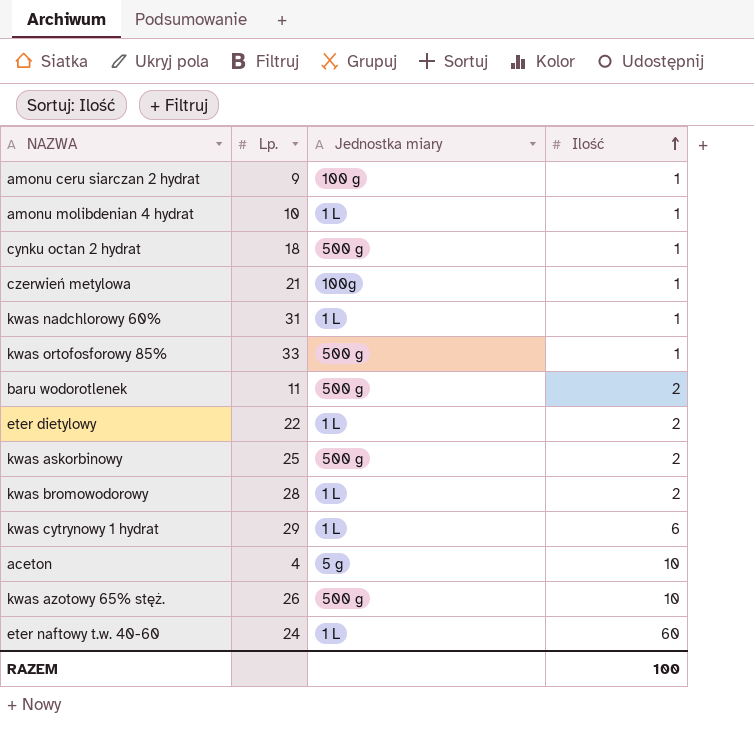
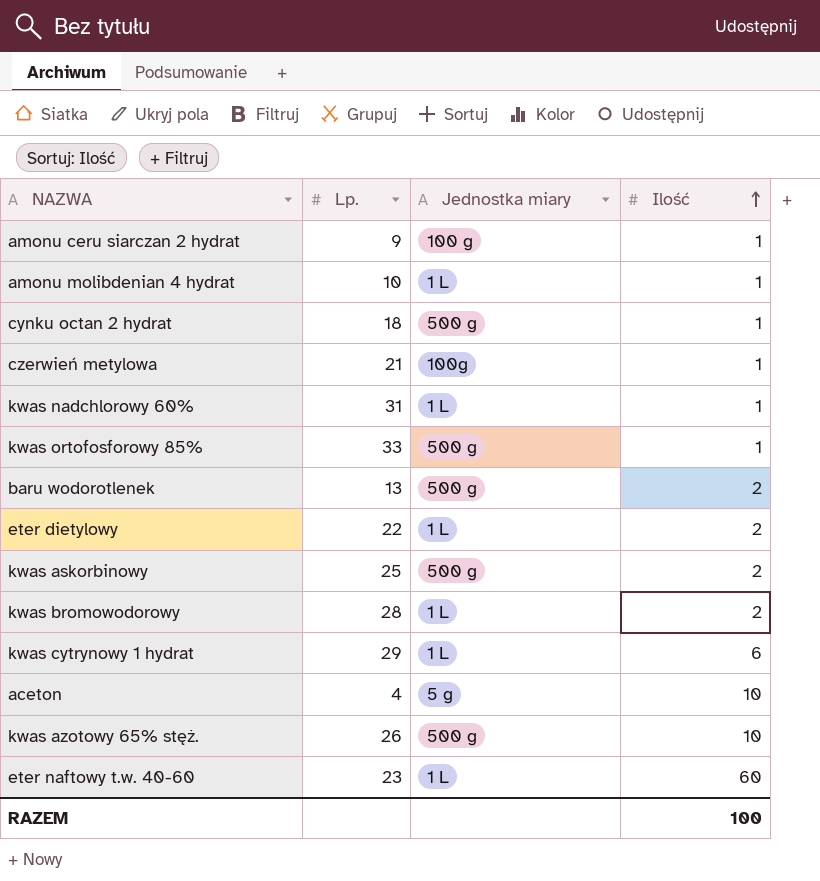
baru wodorotlenek | Lp.: 11 -> 13
eter naftowy t.w. 40-60 | Lp.: 24 -> 23

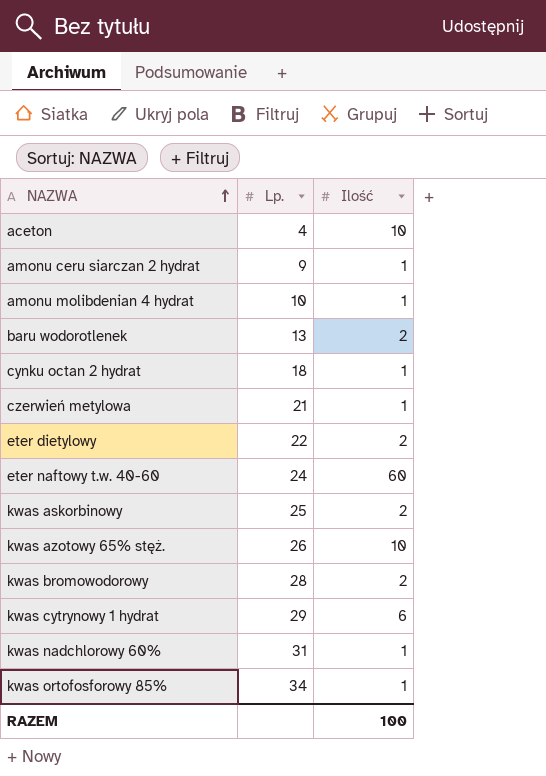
row order: Ilość ascending -> NAZWA ascending
column Jednostka miary | position: 3 -> none
eter naftowy t.w. 40-60 | Lp.: 23 -> 24
kwas ortofosforowy 85% | Lp.: 33 -> 34

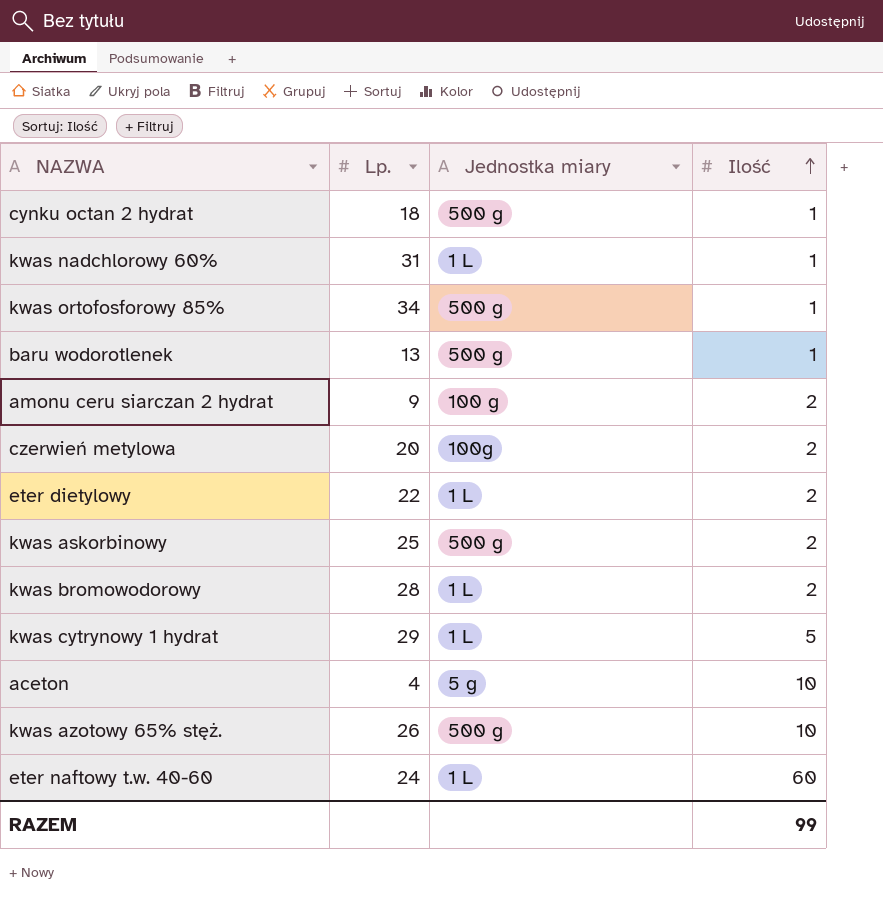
row order: NAZWA ascending -> Ilość ascending
column Jednostka miary | position: none -> 3
row amonu molibdenian 4 hydrat: 10 | 1 -> none
baru wodorotlenek | Ilość: 2 -> 1
amonu ceru siarczan 2 hydrat | Ilość: 1 -> 2
czerwień metylowa | Lp.: 21 -> 20
czerwień metylowa | Ilość: 1 -> 2
kwas cytrynowy 1 hydrat | Ilość: 6 -> 5
RAZEM | Ilość: 100 -> 99

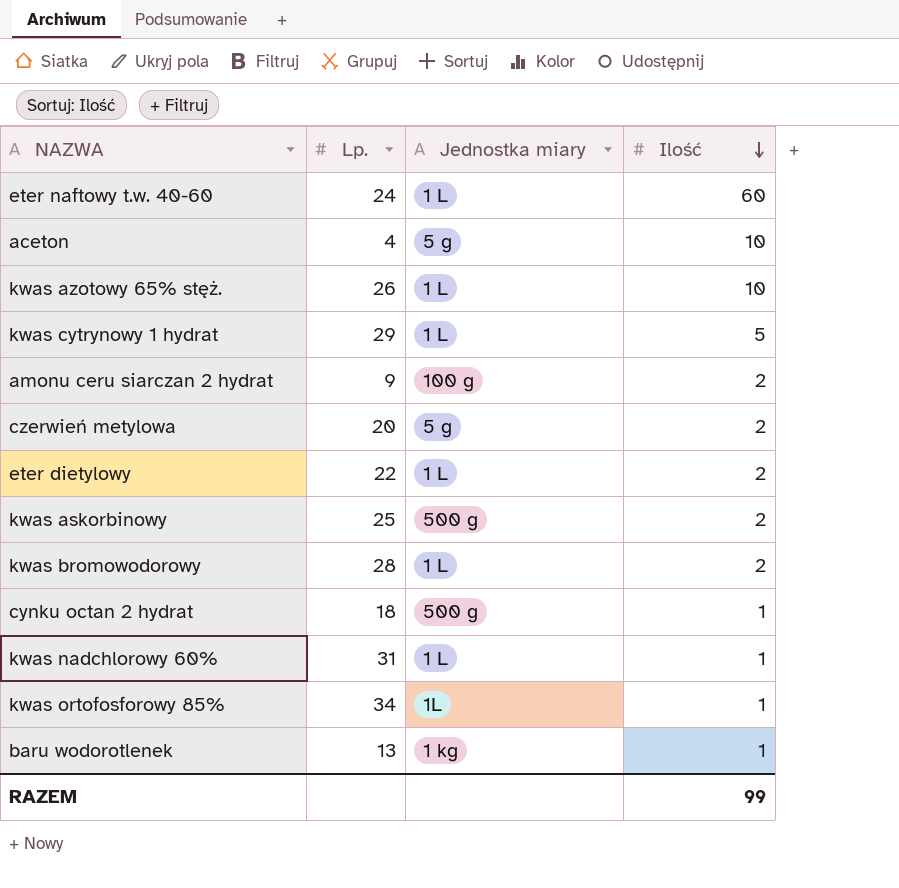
row order: Ilość ascending -> Ilość descending
kwas azotowy 65% stęż. | Jednostka miary: 500 g -> 1 L
czerwień metylowa | Jednostka miary: 100g -> 5 g
kwas ortofosforowy 85% | Jednostka miary: 500 g -> 1L
baru wodorotlenek | Jednostka miary: 500 g -> 1 kg

